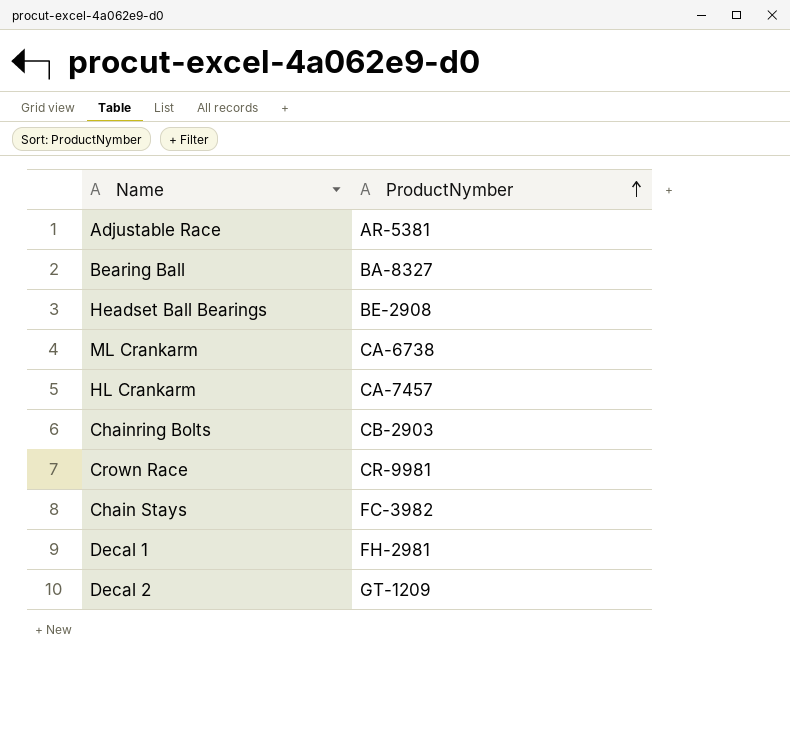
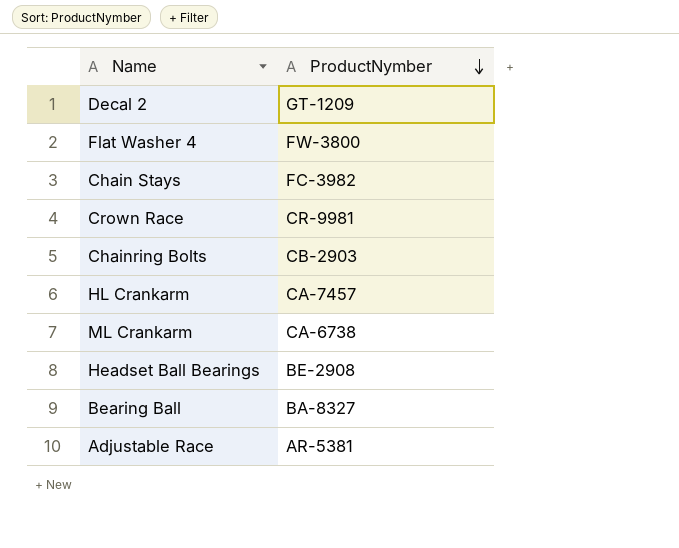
row order: ProductNymber ascending -> ProductNymber descending
row Decal 1: FH-2981 -> none
row Flat Washer 4: none -> FW-3800

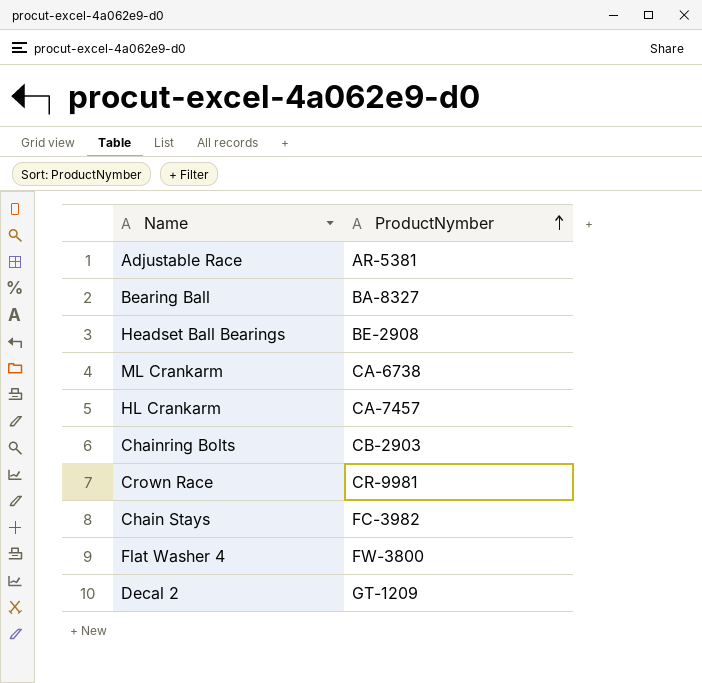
row order: ProductNymber descending -> ProductNymber ascending

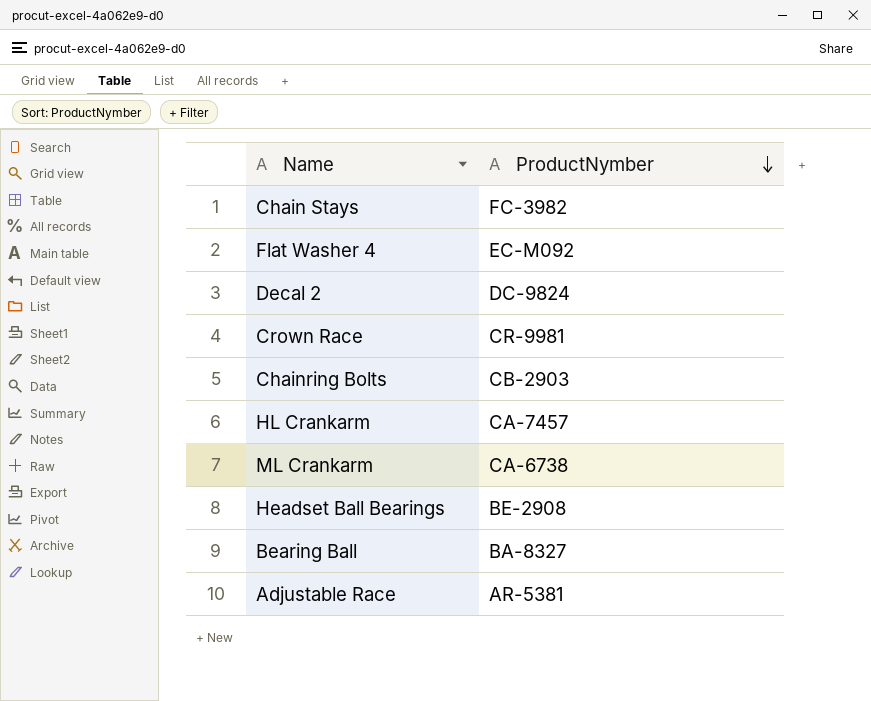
row order: ProductNymber ascending -> ProductNymber descending
Flat Washer 4 | ProductNymber: FW-3800 -> EC-M092
Decal 2 | ProductNymber: GT-1209 -> DC-9824

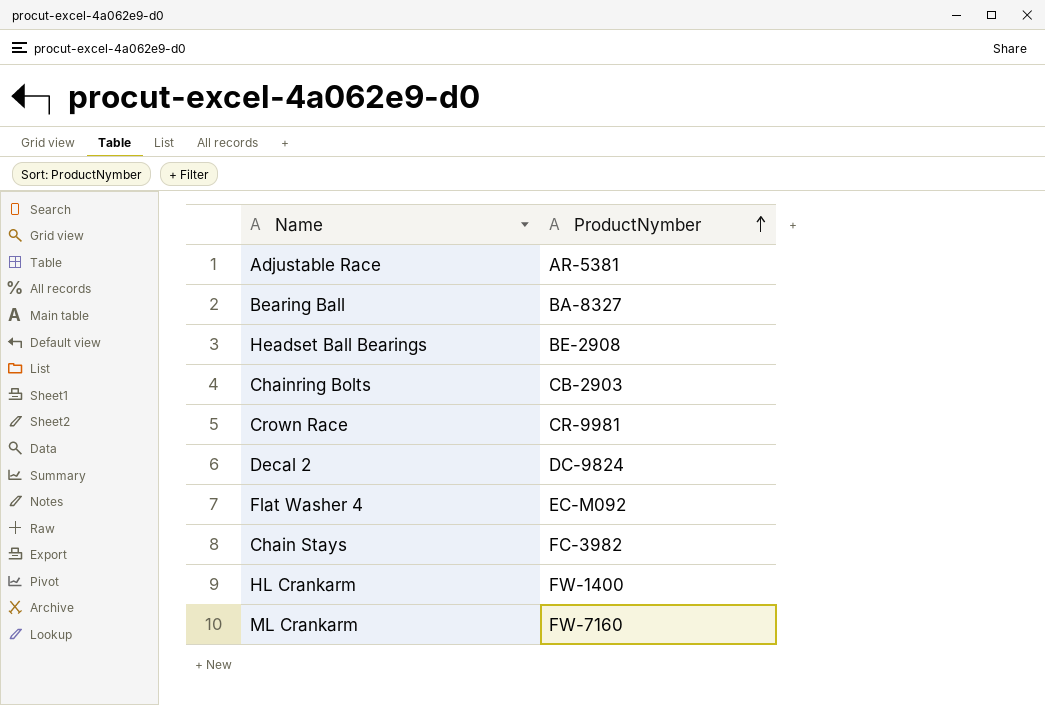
row order: ProductNymber descending -> ProductNymber ascending
HL Crankarm | ProductNymber: CA-7457 -> FW-1400
ML Crankarm | ProductNymber: CA-6738 -> FW-7160

